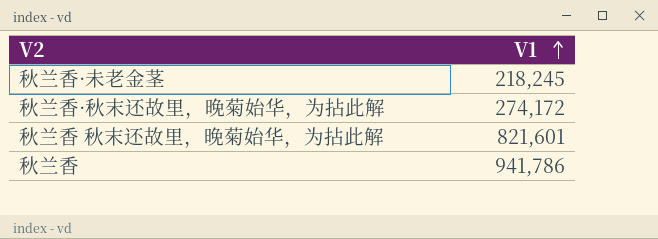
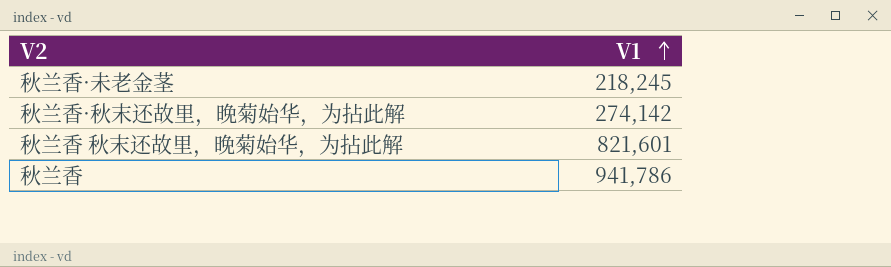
秋兰香·秋末还故里，晚菊始华，为拈此解 | V1: 274,172 -> 274,142

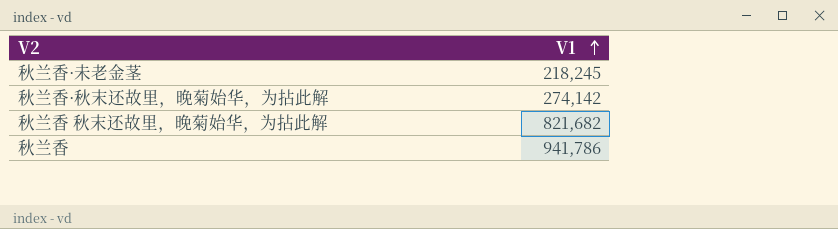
秋兰香 秋末还故里，晚菊始华，为拈此解 | V1: 821,601 -> 821,682

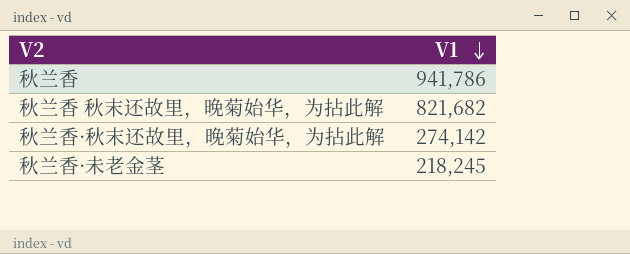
row order: V1 ascending -> V1 descending

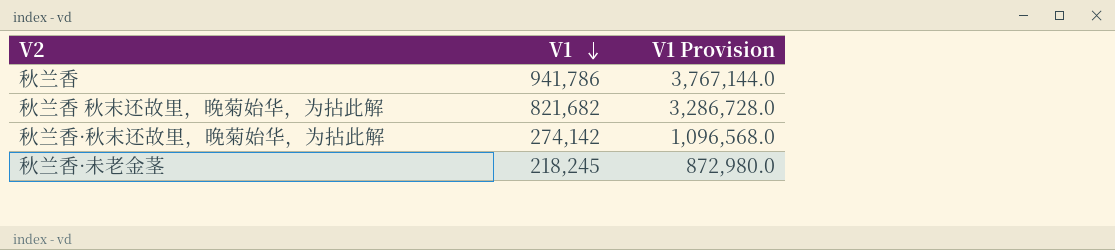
column V1 Provision | formula: none -> [V1] * 4

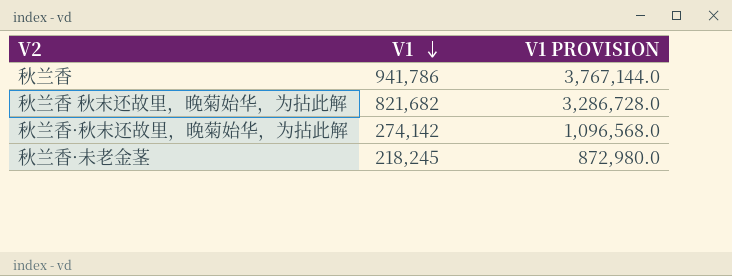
column name: V1 Provision -> V1 PROVISION

